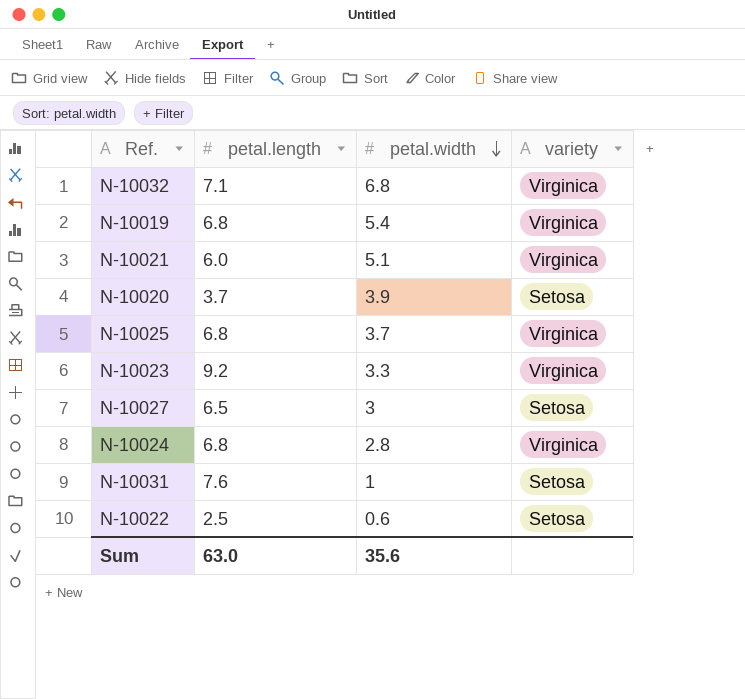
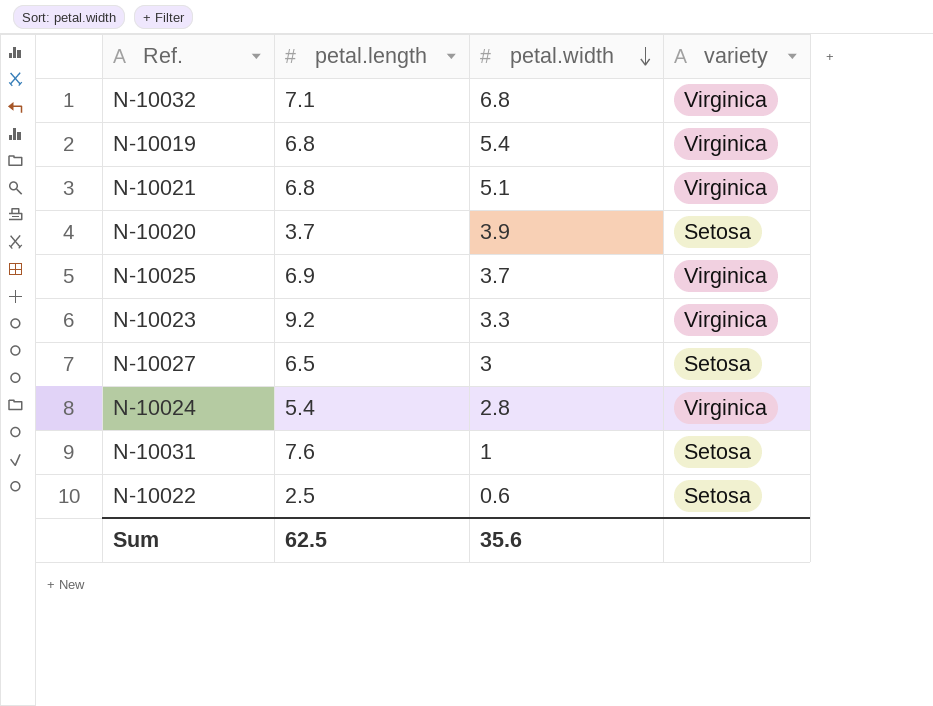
N-10021 | petal.length: 6.0 -> 6.8
N-10025 | petal.length: 6.8 -> 6.9
N-10024 | petal.length: 6.8 -> 5.4
Sum | petal.length: 63.0 -> 62.5

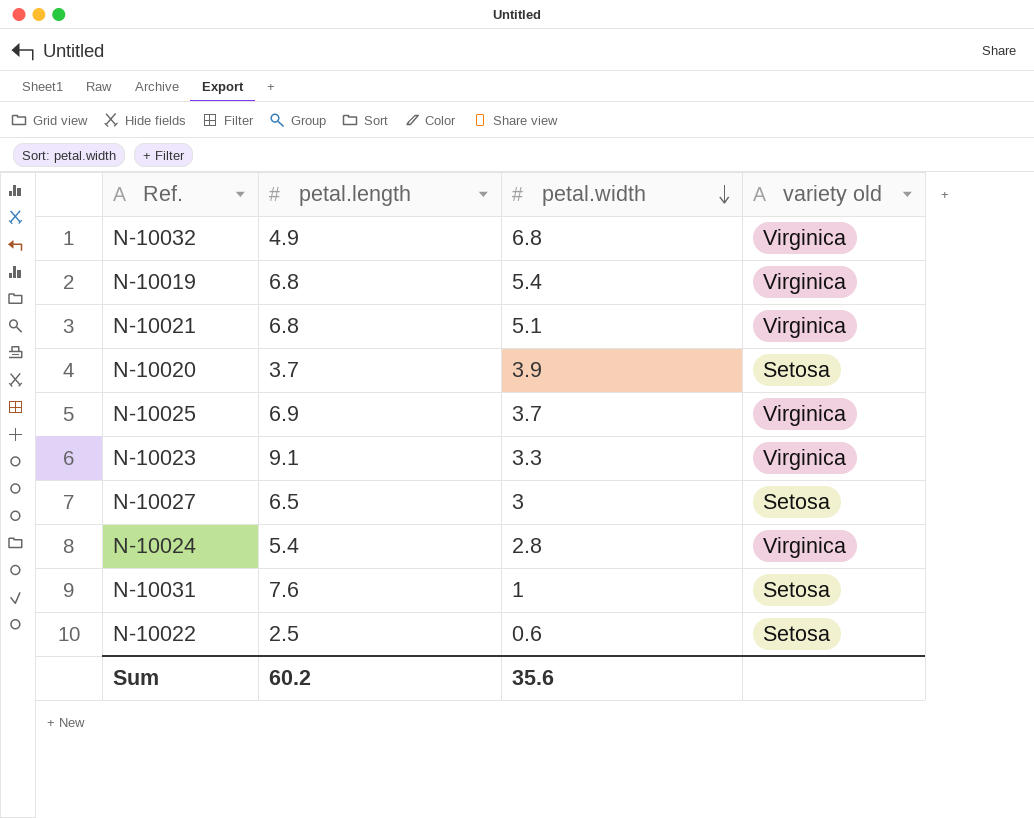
column name: variety -> variety old
N-10032 | petal.length: 7.1 -> 4.9
N-10023 | petal.length: 9.2 -> 9.1
Sum | petal.length: 62.5 -> 60.2

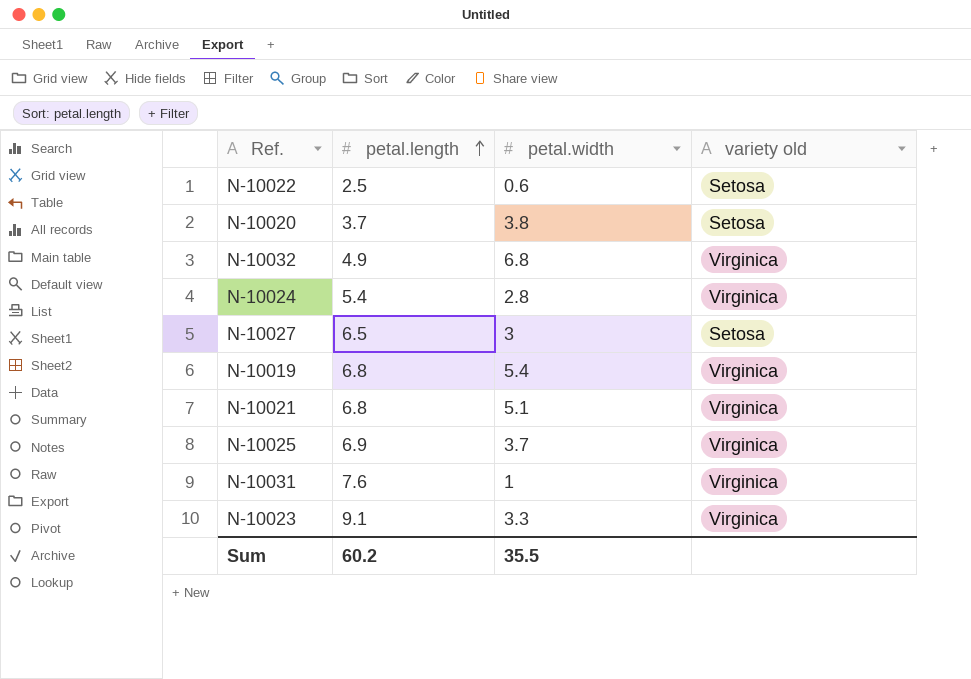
row order: petal.width descending -> petal.length ascending
N-10020 | petal.width: 3.9 -> 3.8
N-10031 | variety old: Setosa -> Virginica
Sum | petal.width: 35.6 -> 35.5

